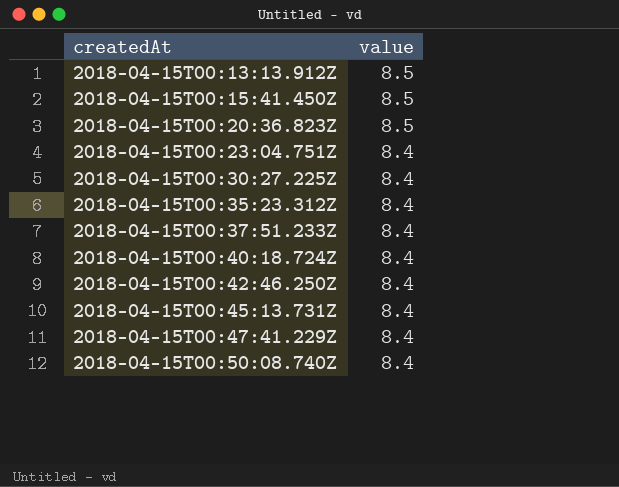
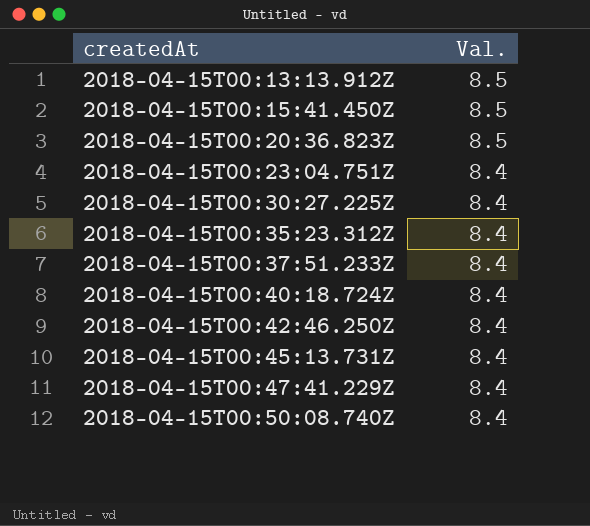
column name: value -> Val.

